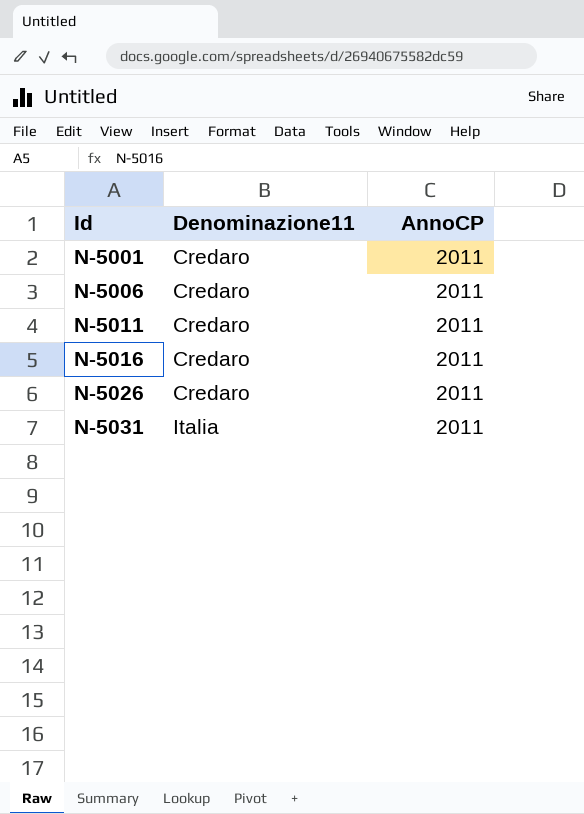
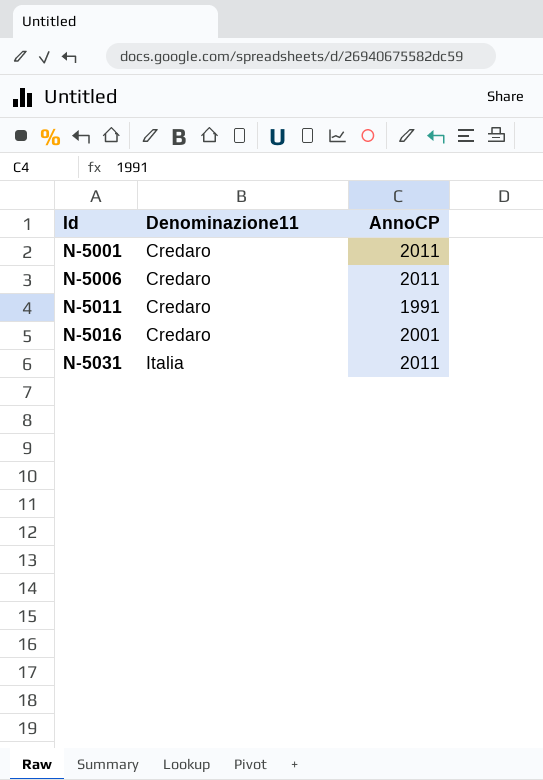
row N-5026: Credaro | 2011 -> none
N-5011 | AnnoCP: 2011 -> 1991
N-5016 | AnnoCP: 2011 -> 2001

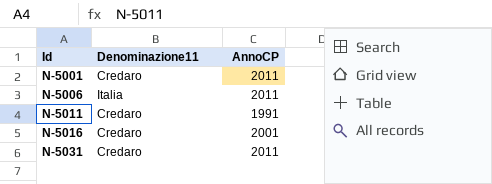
N-5006 | Denominazione11: Credaro -> Italia
N-5031 | Denominazione11: Italia -> Credaro

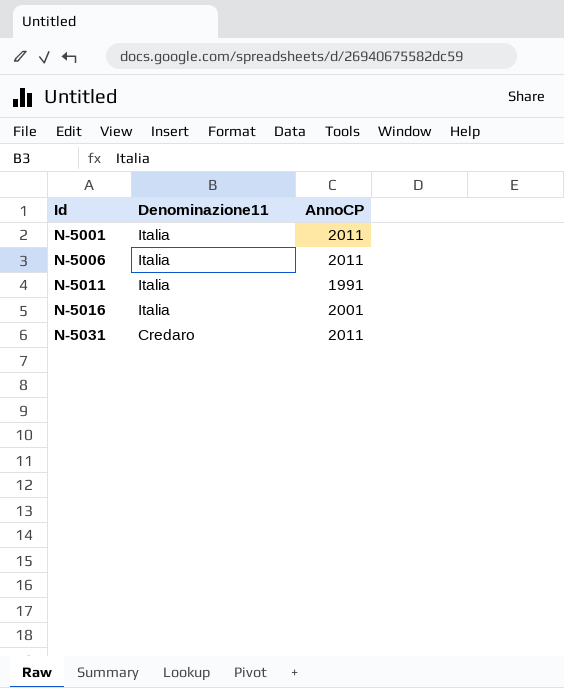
N-5001 | Denominazione11: Credaro -> Italia
N-5011 | Denominazione11: Credaro -> Italia
N-5016 | Denominazione11: Credaro -> Italia

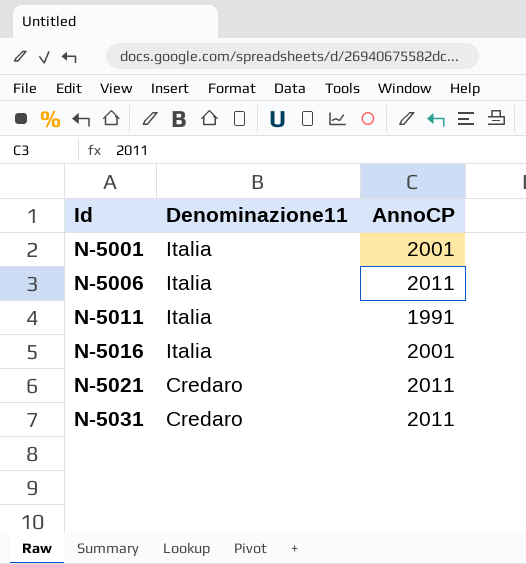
N-5001 | AnnoCP: 2011 -> 2001
row N-5021: none -> Credaro | 2011

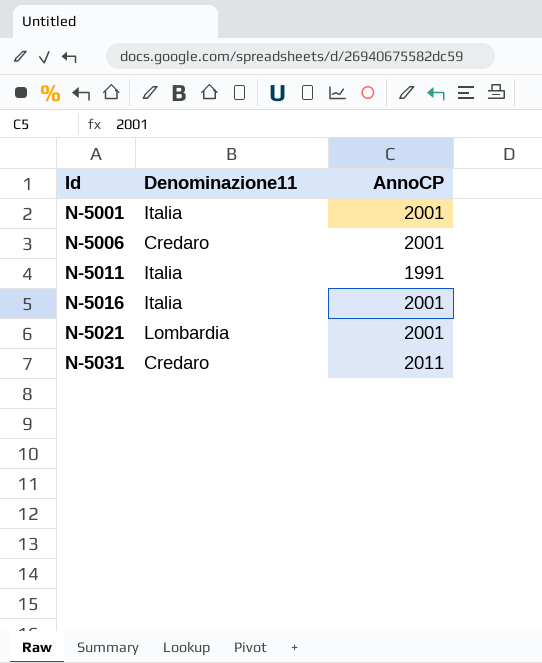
N-5006 | Denominazione11: Italia -> Credaro
N-5006 | AnnoCP: 2011 -> 2001
N-5021 | Denominazione11: Credaro -> Lombardia
N-5021 | AnnoCP: 2011 -> 2001

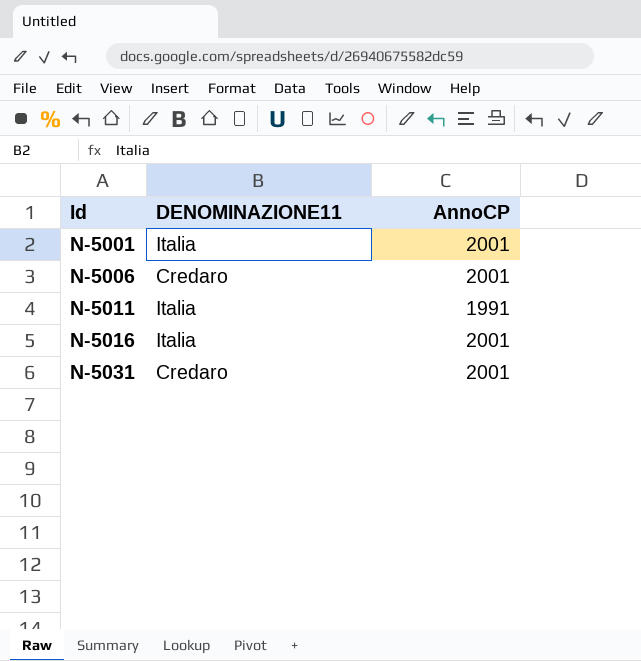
column name: Denominazione11 -> DENOMINAZIONE11
row N-5021: Lombardia | 2001 -> none
N-5031 | AnnoCP: 2011 -> 2001

